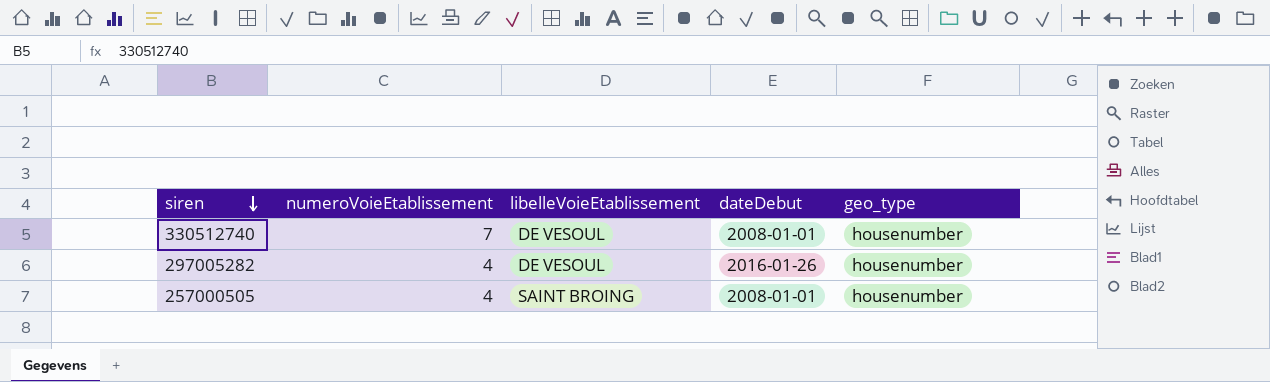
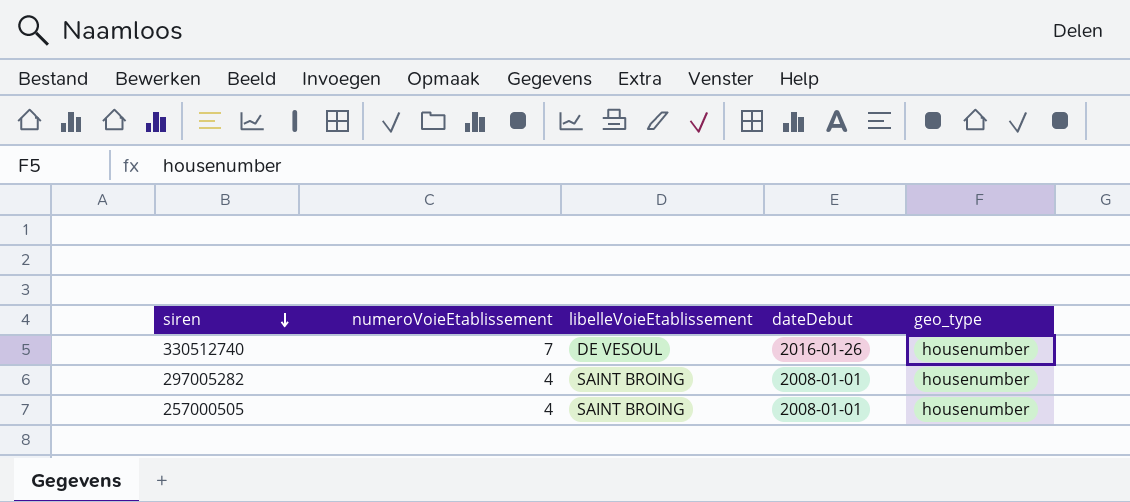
330512740 | dateDebut: 2008-01-01 -> 2016-01-26
297005282 | libelleVoieEtablissement: DE VESOUL -> SAINT BROING
297005282 | dateDebut: 2016-01-26 -> 2008-01-01

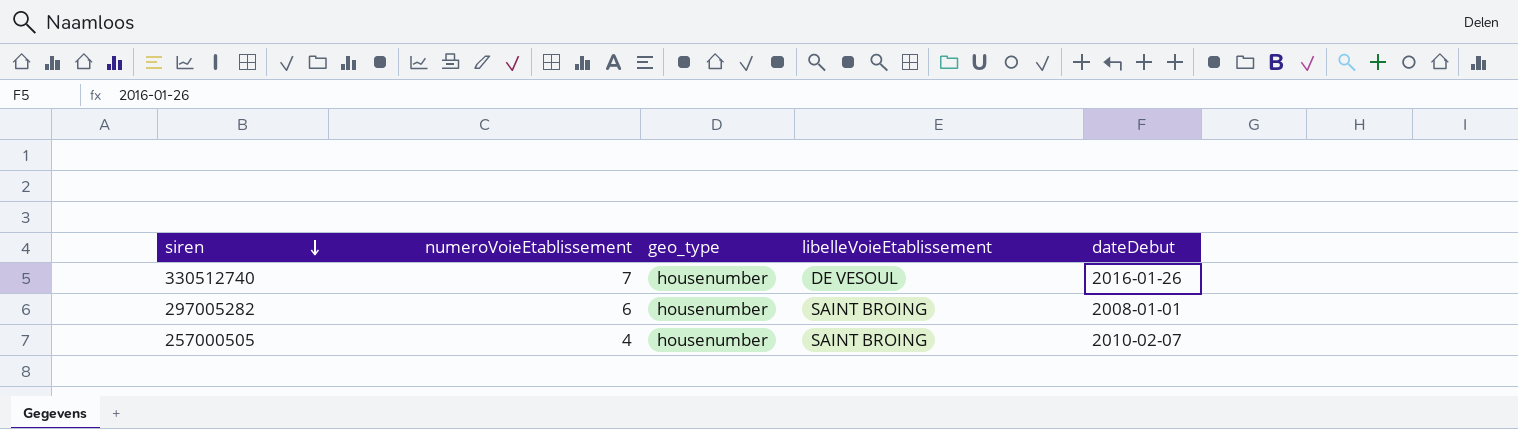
column geo_type | position: 5 -> 3
297005282 | numeroVoieEtablissement: 4 -> 6
257000505 | dateDebut: 2008-01-01 -> 2010-02-07

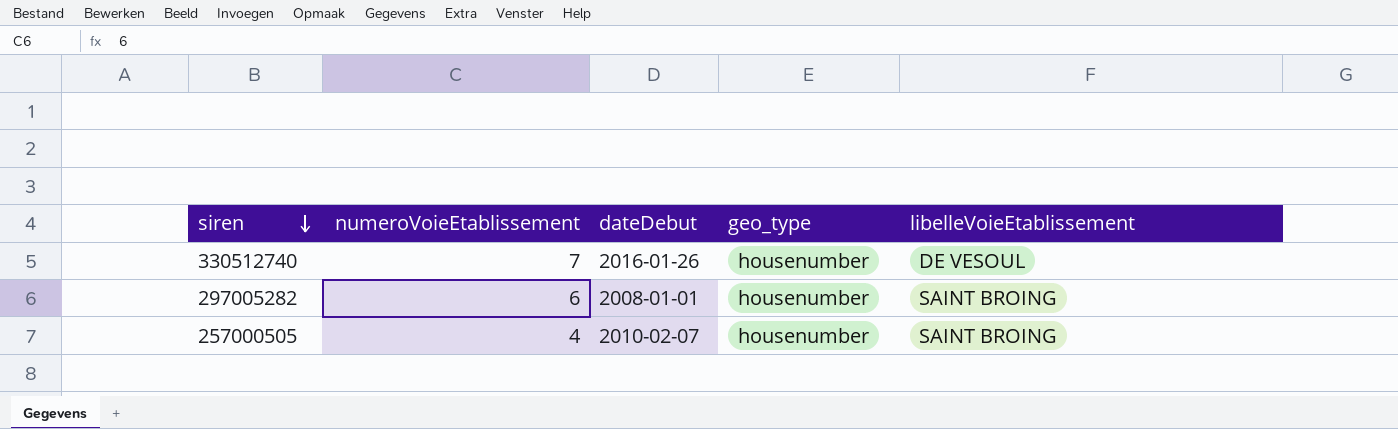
column dateDebut | position: 5 -> 3

